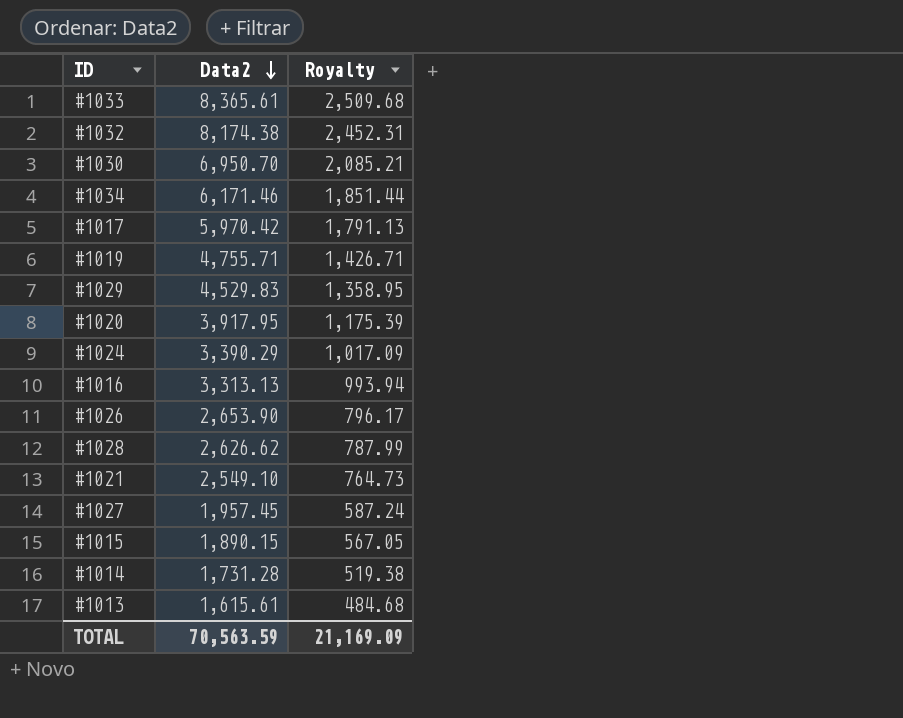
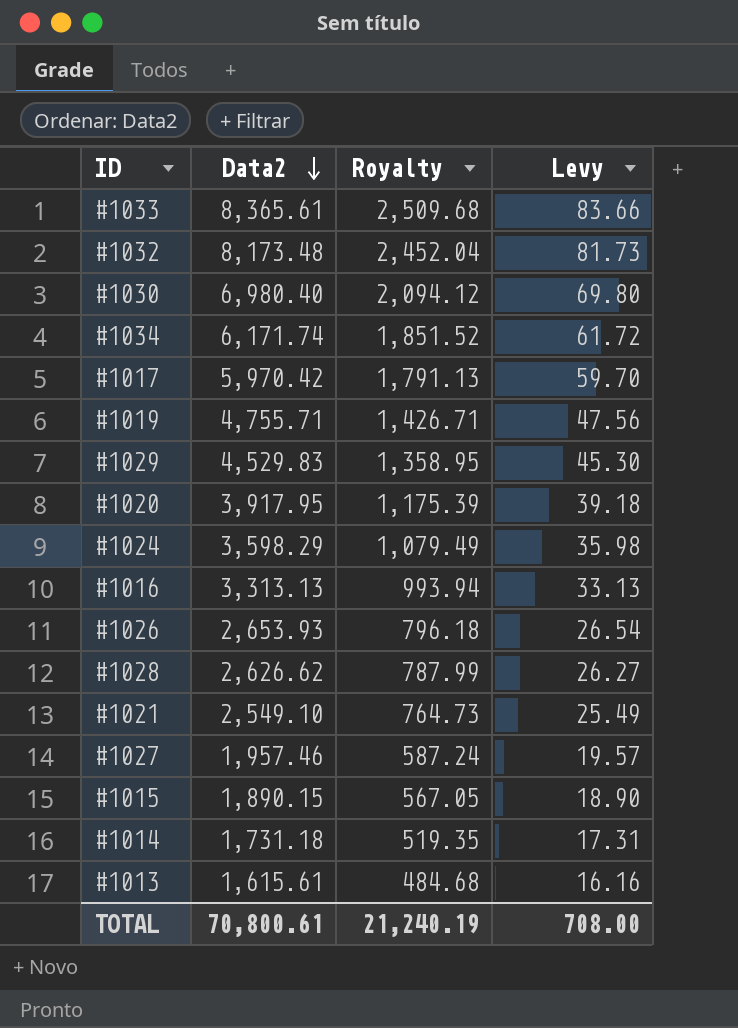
column Levy | formula: none -> [Data2] * 0.01
#1032 | Data2: 8,174.38 -> 8,173.48
#1032 | Royalty: 2,452.31 -> 2,452.04
#1030 | Data2: 6,950.70 -> 6,980.40
#1030 | Royalty: 2,085.21 -> 2,094.12
#1034 | Data2: 6,171.46 -> 6,171.74
#1034 | Royalty: 1,851.44 -> 1,851.52
#1024 | Data2: 3,390.29 -> 3,598.29
#1024 | Royalty: 1,017.09 -> 1,079.49
#1026 | Data2: 2,653.90 -> 2,653.93
#1026 | Royalty: 796.17 -> 796.18
#1027 | Data2: 1,957.45 -> 1,957.46
#1014 | Data2: 1,731.28 -> 1,731.18
#1014 | Royalty: 519.38 -> 519.35
TOTAL | Data2: 70,563.59 -> 70,800.61
TOTAL | Royalty: 21,169.09 -> 21,240.19

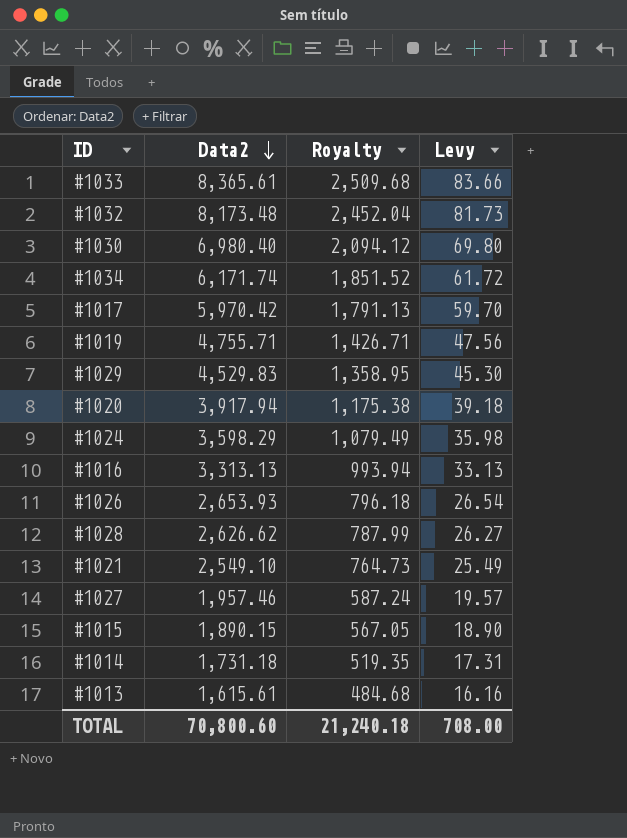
#1020 | Data2: 3,917.95 -> 3,917.94
#1020 | Royalty: 1,175.39 -> 1,175.38
TOTAL | Data2: 70,800.61 -> 70,800.60
TOTAL | Royalty: 21,240.19 -> 21,240.18

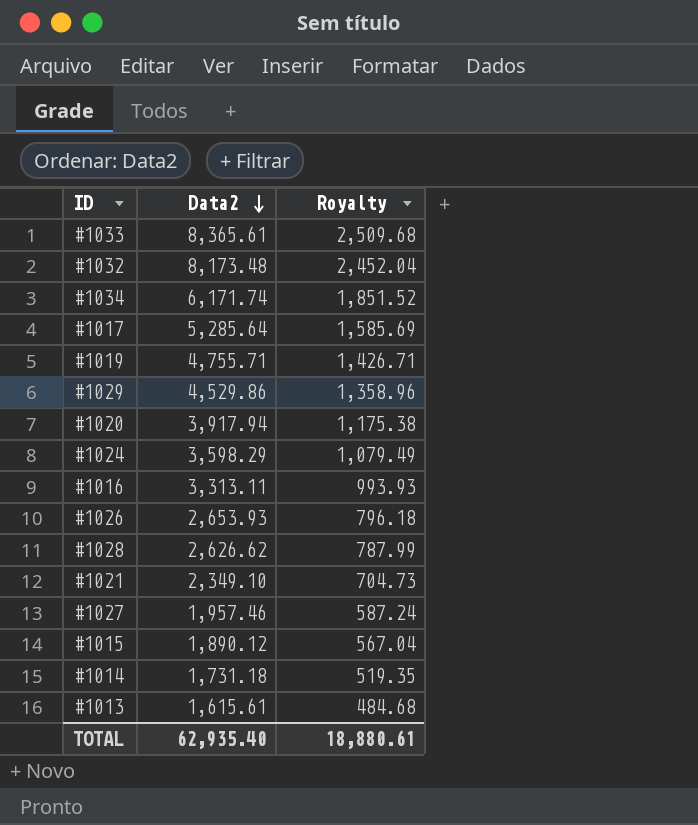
column Levy | formula: [Data2] * 0.01 -> none
row #1030: 6,980.40 | 2,094.12 | 69.80 -> none
#1017 | Data2: 5,970.42 -> 5,285.64
#1017 | Royalty: 1,791.13 -> 1,585.69
#1029 | Data2: 4,529.83 -> 4,529.86
#1029 | Royalty: 1,358.95 -> 1,358.96
#1016 | Data2: 3,313.13 -> 3,313.11
#1016 | Royalty: 993.94 -> 993.93
#1021 | Data2: 2,549.10 -> 2,349.10
#1021 | Royalty: 764.73 -> 704.73
#1015 | Data2: 1,890.15 -> 1,890.12
#1015 | Royalty: 567.05 -> 567.04
TOTAL | Data2: 70,800.60 -> 62,935.40
TOTAL | Royalty: 21,240.18 -> 18,880.61

